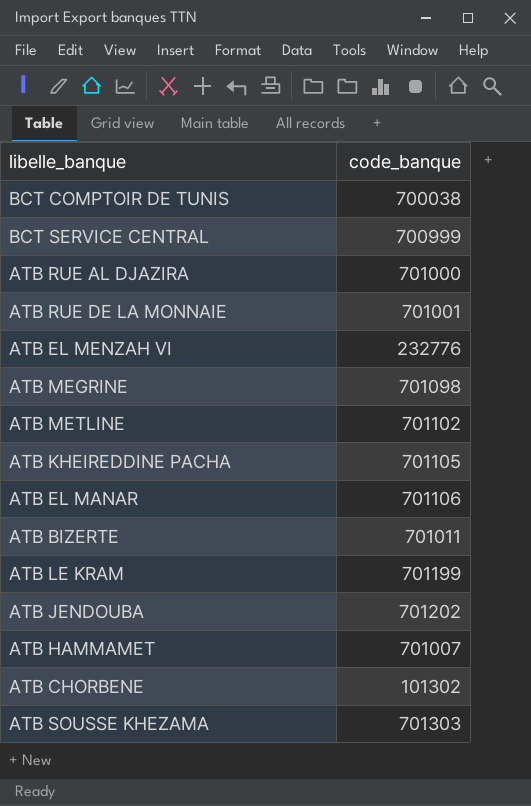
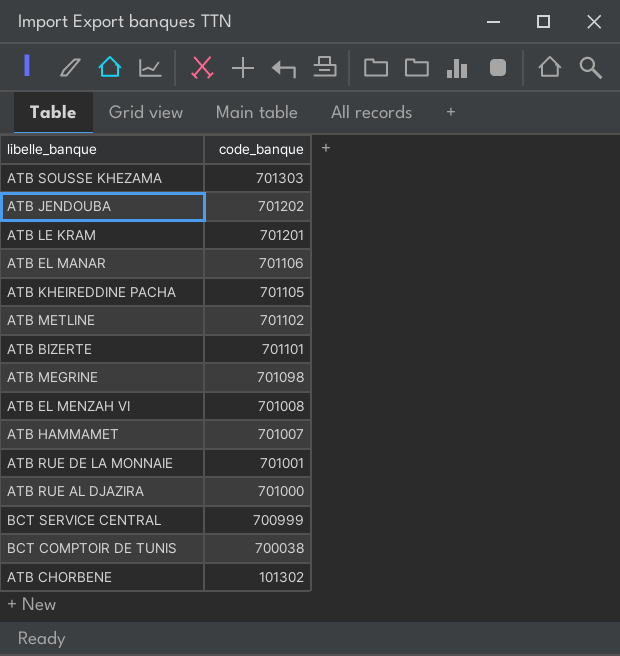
row order: none -> code_banque descending
ATB LE KRAM | code_banque: 701199 -> 701201
ATB BIZERTE | code_banque: 701011 -> 701101
ATB EL MENZAH VI | code_banque: 232776 -> 701008

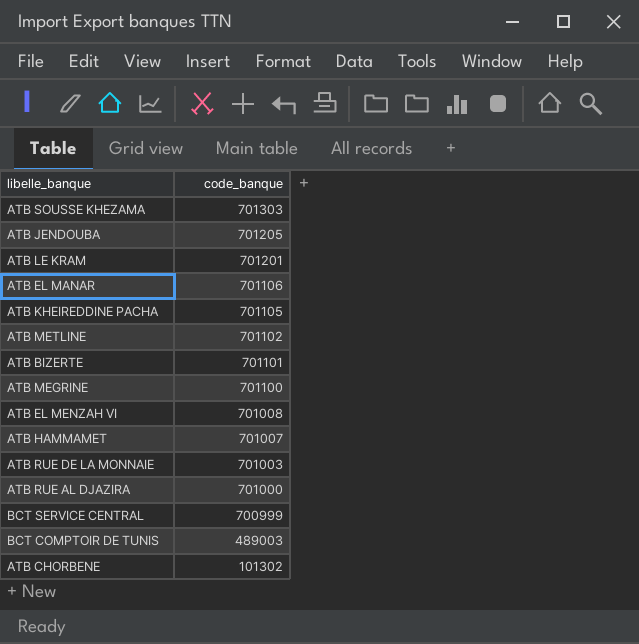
ATB JENDOUBA | code_banque: 701202 -> 701205
ATB MEGRINE | code_banque: 701098 -> 701100
ATB RUE DE LA MONNAIE | code_banque: 701001 -> 701003
BCT COMPTOIR DE TUNIS | code_banque: 700038 -> 489003

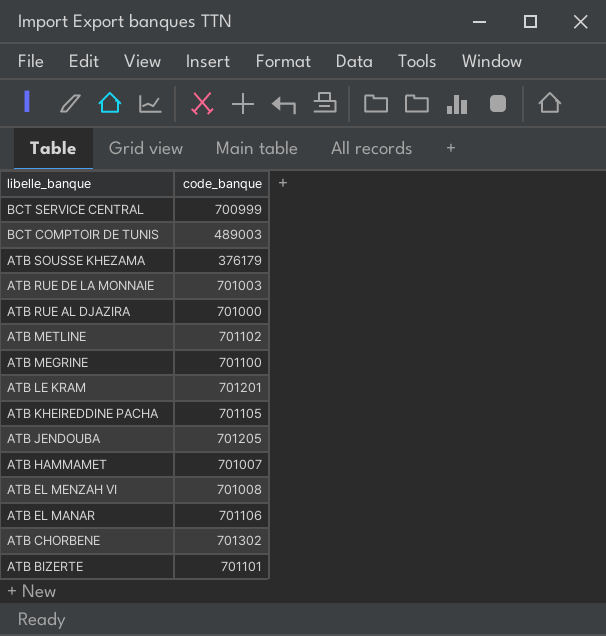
row order: code_banque descending -> libelle_banque descending
ATB SOUSSE KHEZAMA | code_banque: 701303 -> 376179
ATB CHORBENE | code_banque: 101302 -> 701302

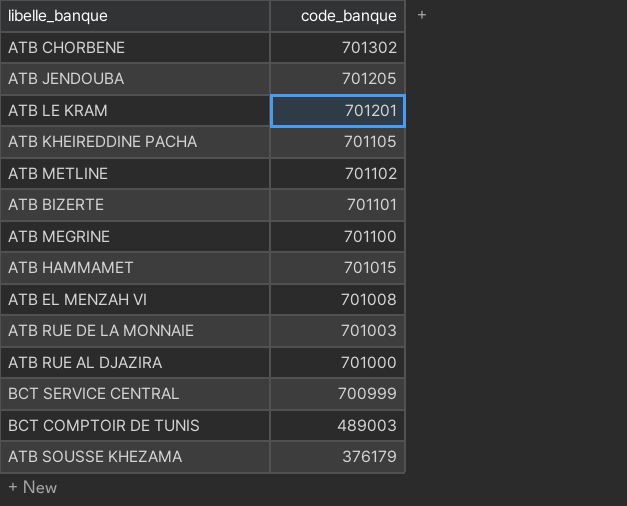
row order: libelle_banque descending -> code_banque descending
row ATB EL MANAR: 701106 -> none
ATB HAMMAMET | code_banque: 701007 -> 701015

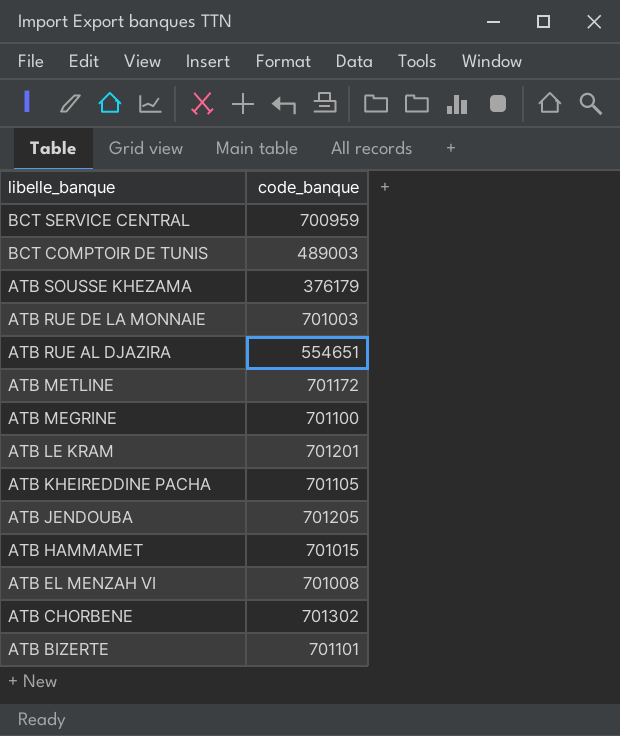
row order: code_banque descending -> libelle_banque descending
BCT SERVICE CENTRAL | code_banque: 700999 -> 700959
ATB RUE AL DJAZIRA | code_banque: 701000 -> 554651
ATB METLINE | code_banque: 701102 -> 701172

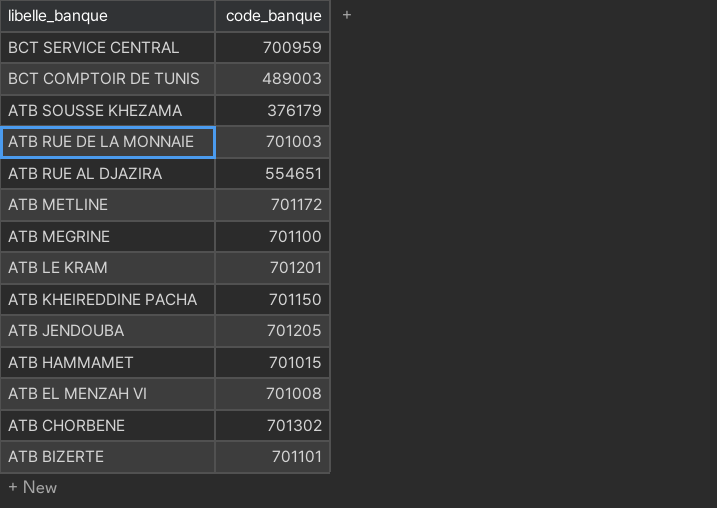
ATB KHEIREDDINE PACHA | code_banque: 701105 -> 701150

